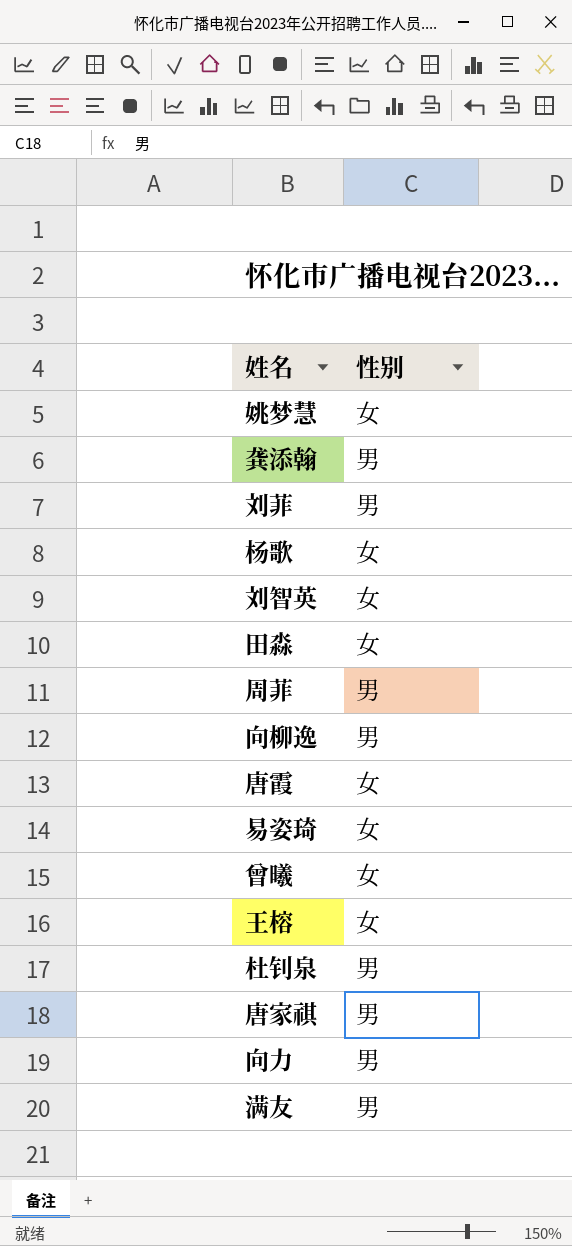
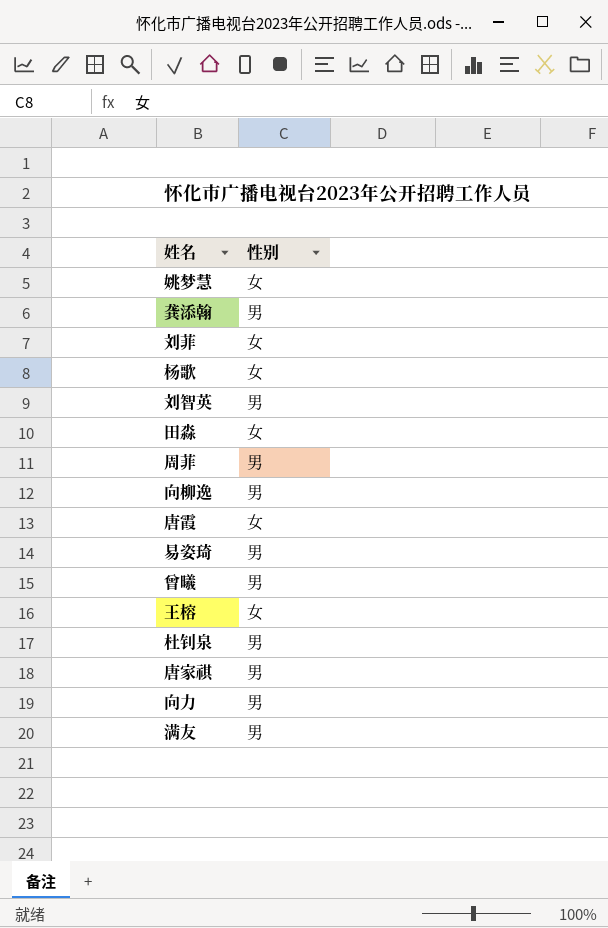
刘菲 | 性别: 男 -> 女
刘智英 | 性别: 女 -> 男
易姿琦 | 性别: 女 -> 男
曾曦 | 性别: 女 -> 男

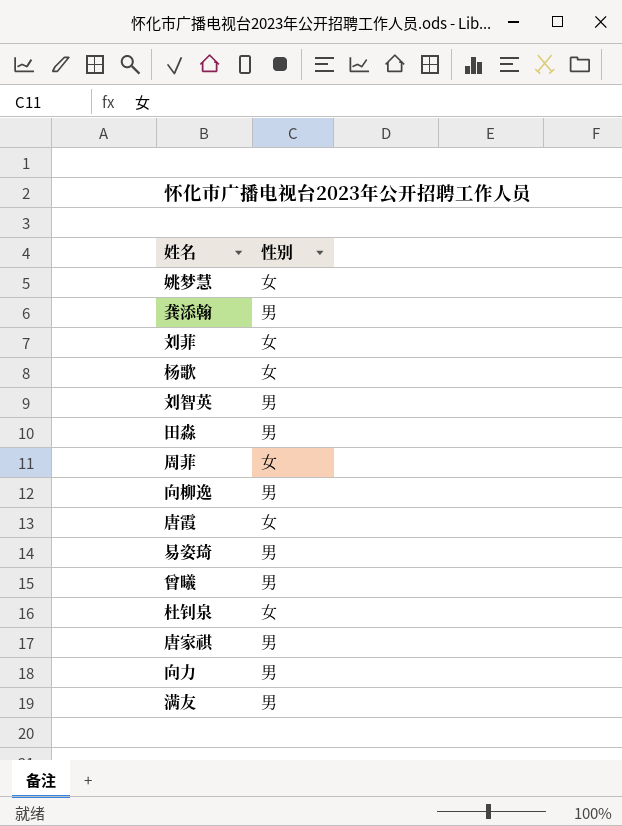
row 王榕: 女 -> none
田淼 | 性别: 女 -> 男
周菲 | 性别: 男 -> 女
杜钊泉 | 性别: 男 -> 女

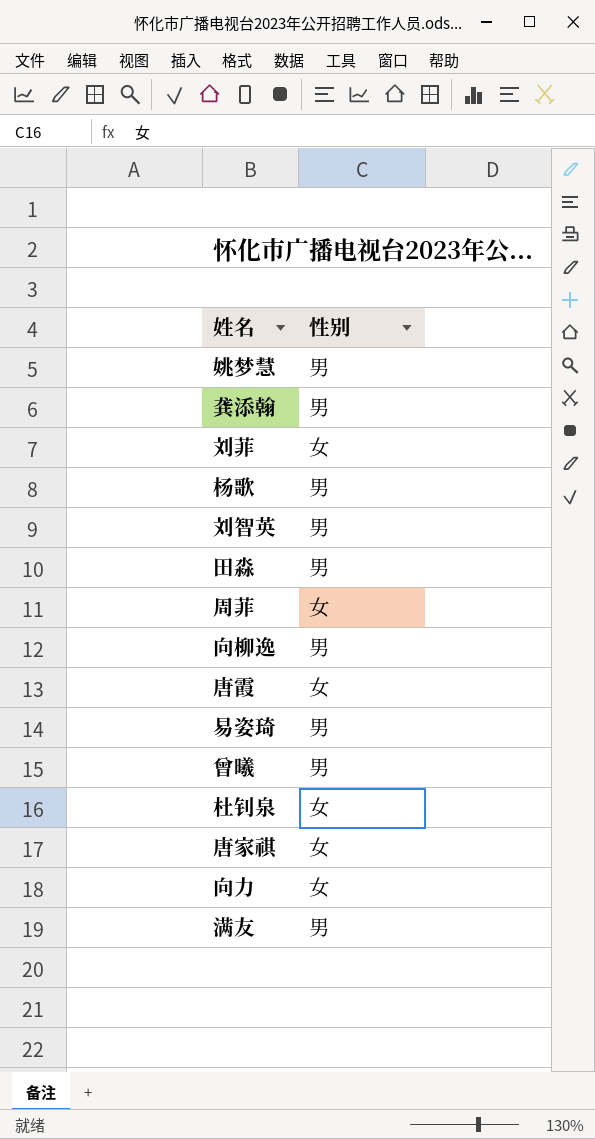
姚梦慧 | 性别: 女 -> 男
杨歌 | 性别: 女 -> 男
唐家祺 | 性别: 男 -> 女
向力 | 性别: 男 -> 女

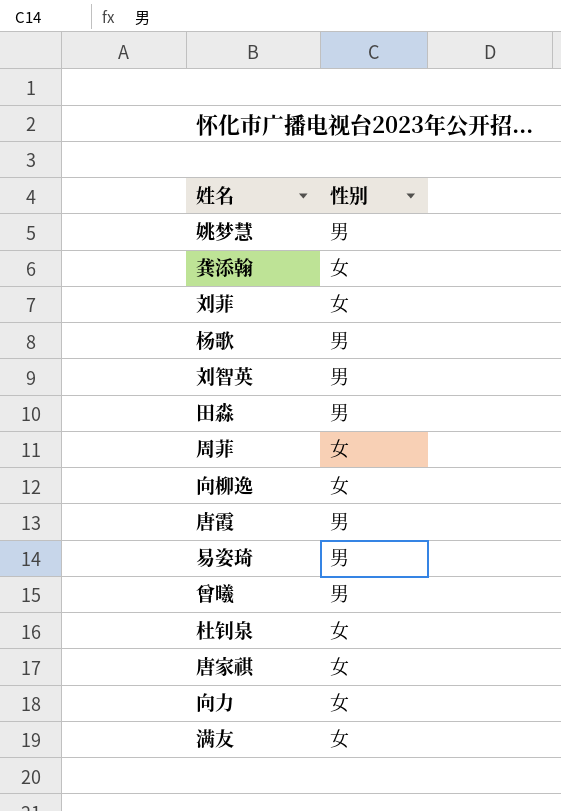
龚添翰 | 性别: 男 -> 女
向柳逸 | 性别: 男 -> 女
唐霞 | 性别: 女 -> 男
满友 | 性别: 男 -> 女

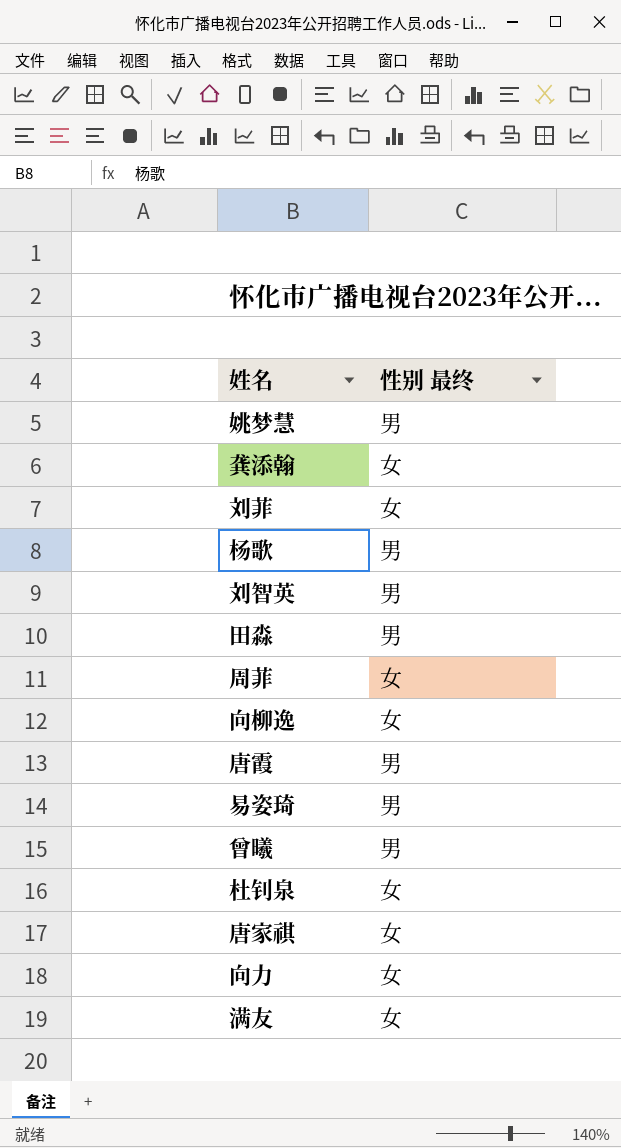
column name: 性别 -> 性别 最终

